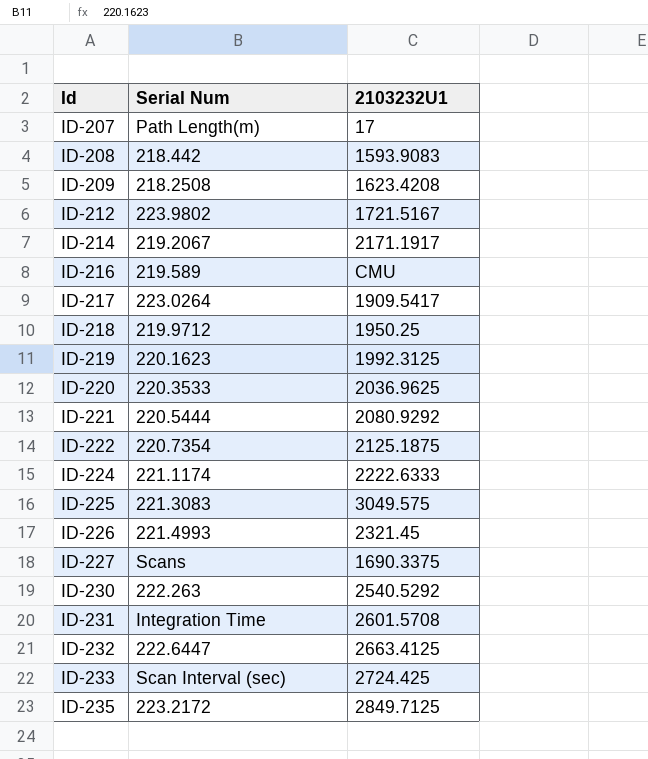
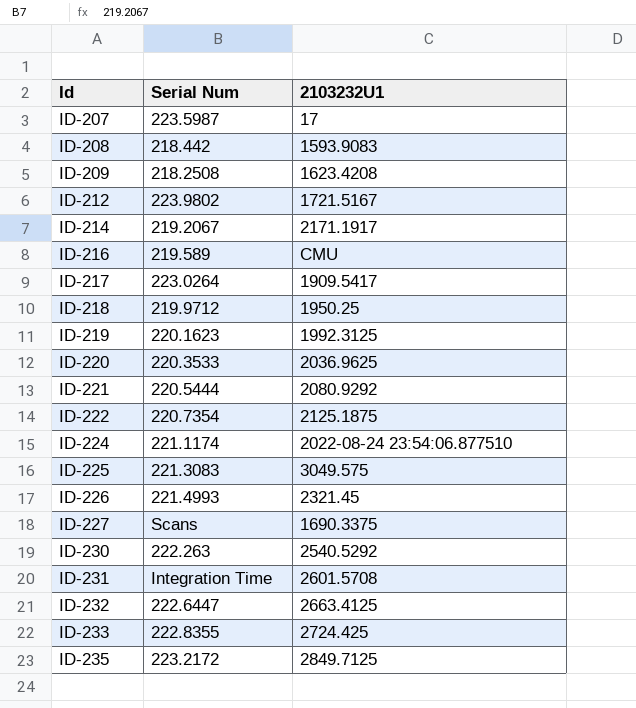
ID-207 | Serial Num: Path Length(m) -> 223.5987
ID-224 | 2103232U1: 2222.6333 -> 2022-08-24 23:54:06.877510
ID-233 | Serial Num: Scan Interval (sec) -> 222.8355

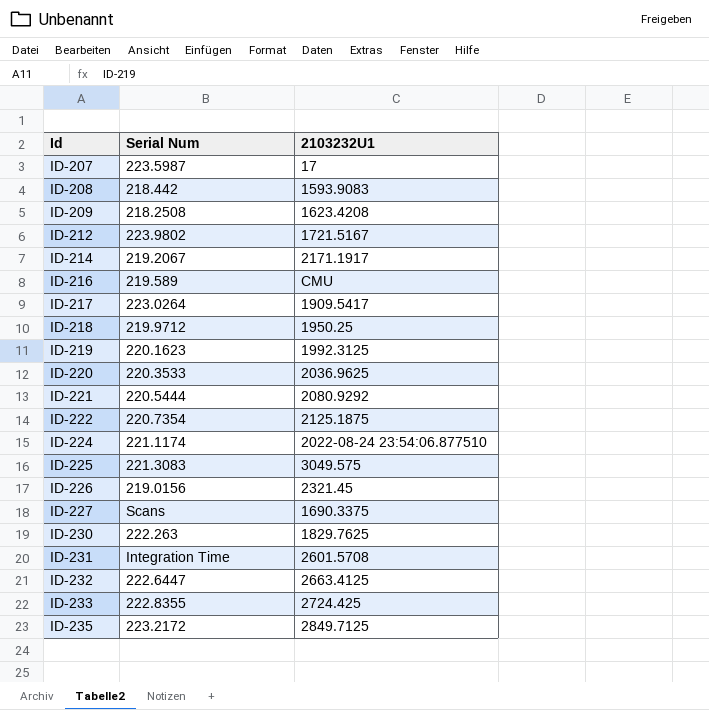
ID-226 | Serial Num: 221.4993 -> 219.0156
ID-230 | 2103232U1: 2540.5292 -> 1829.7625

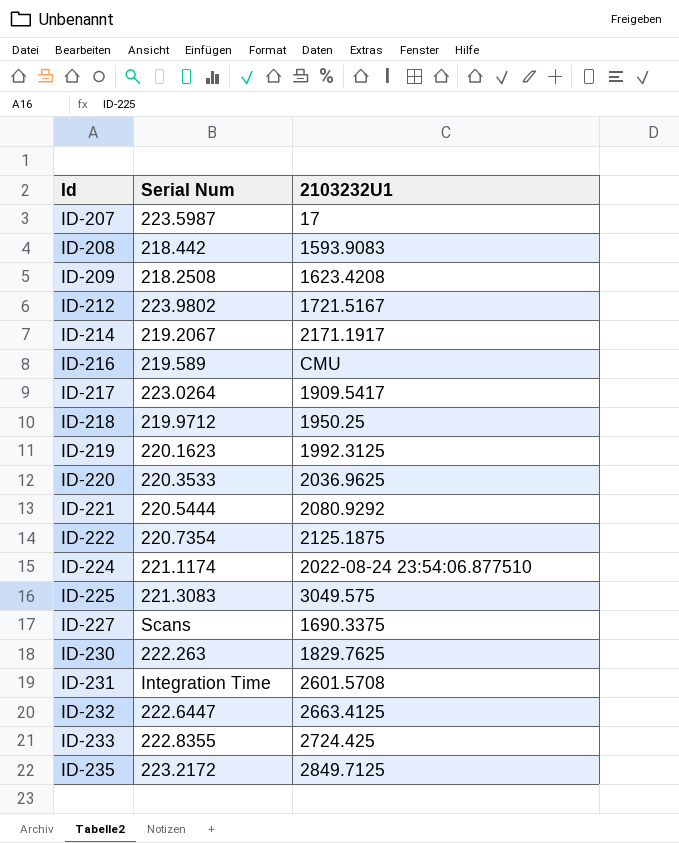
row ID-226: 219.0156 | 2321.45 -> none

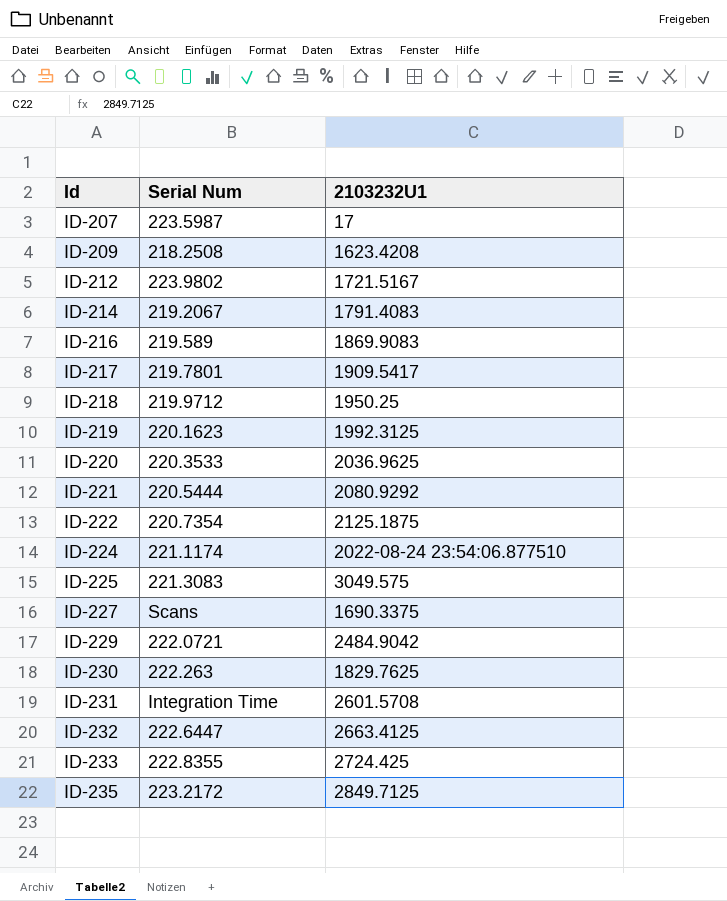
row ID-208: 218.442 | 1593.9083 -> none
ID-214 | 2103232U1: 2171.1917 -> 1791.4083
ID-216 | 2103232U1: CMU -> 1869.9083
ID-217 | Serial Num: 223.0264 -> 219.7801
row ID-229: none -> 222.0721 | 2484.9042

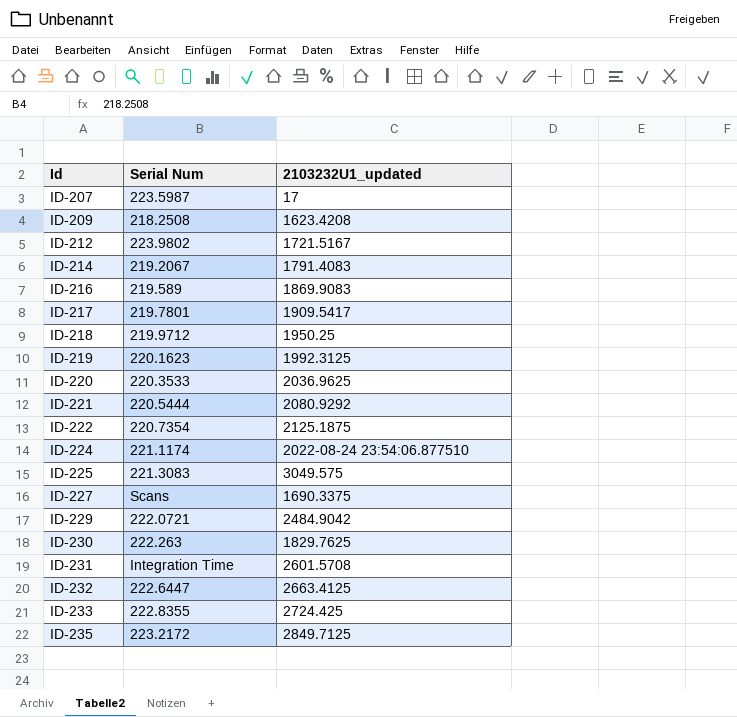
column name: 2103232U1 -> 2103232U1_updated

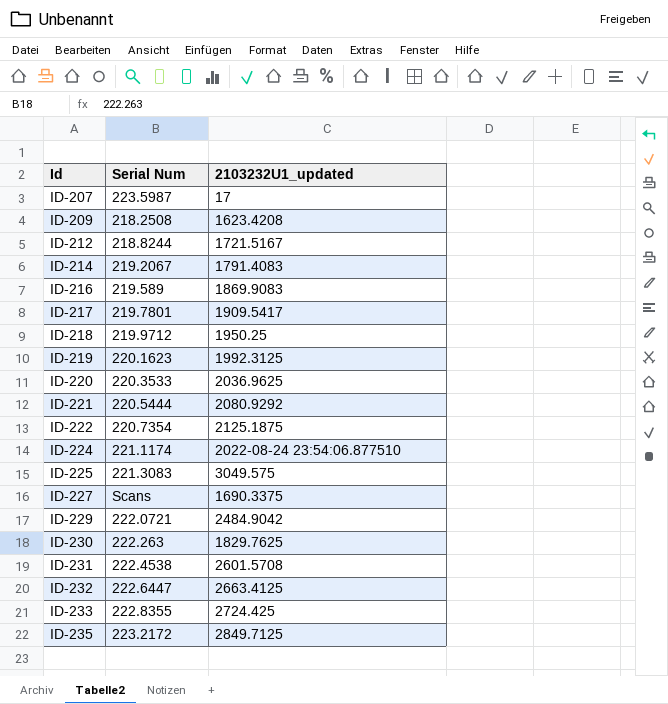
ID-212 | Serial Num: 223.9802 -> 218.8244
ID-231 | Serial Num: Integration Time -> 222.4538

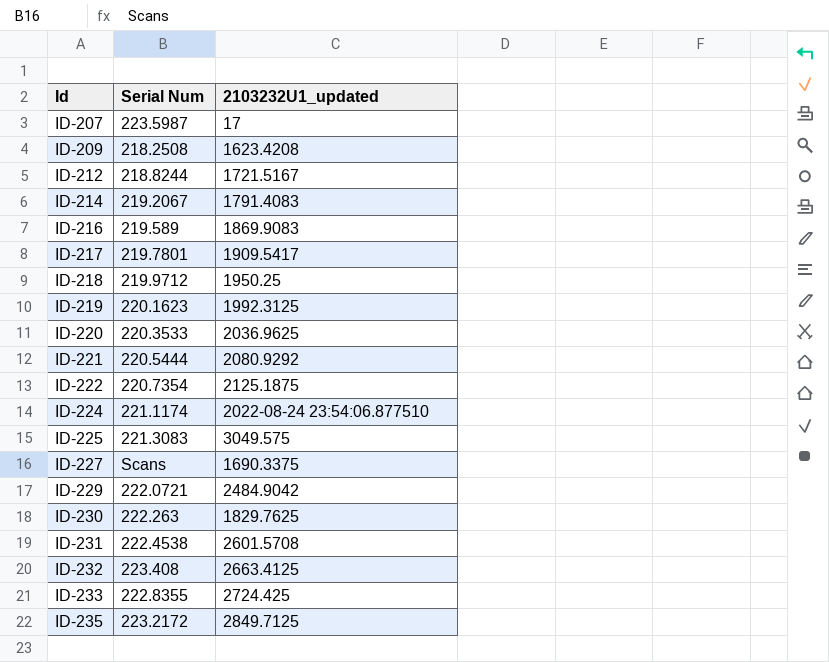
ID-232 | Serial Num: 222.6447 -> 223.408

